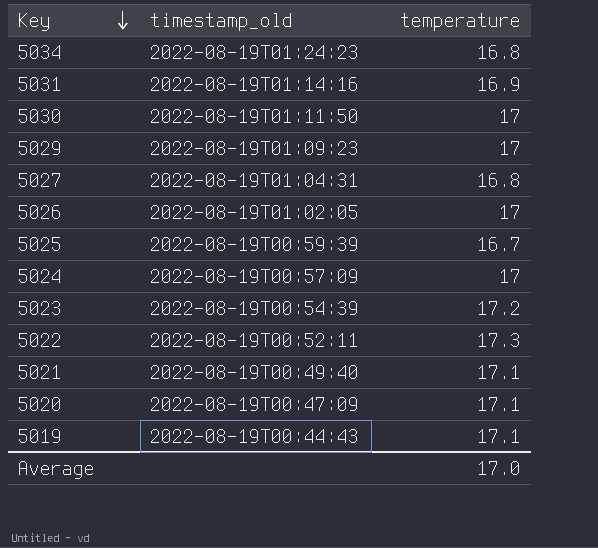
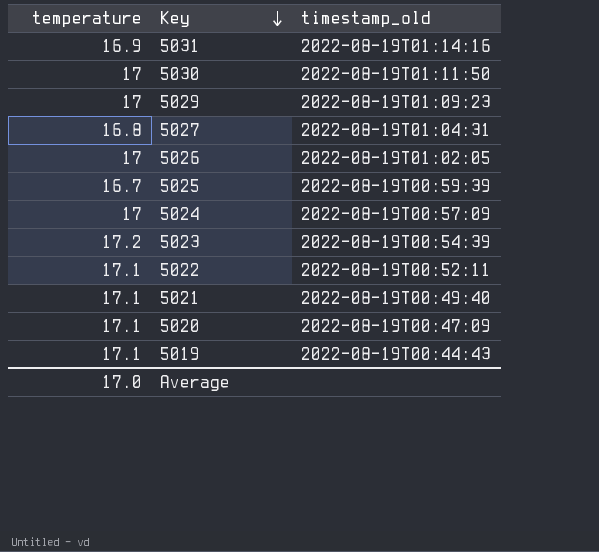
column temperature | position: 3 -> 1
row 5034: 2022-08-19T01:24:23 | 16.8 -> none
5022 | temperature: 17.3 -> 17.1

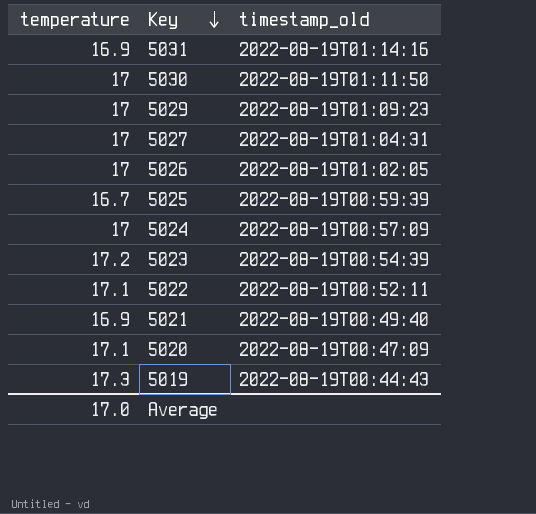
5027 | temperature: 16.8 -> 17
5021 | temperature: 17.1 -> 16.9
5019 | temperature: 17.1 -> 17.3

